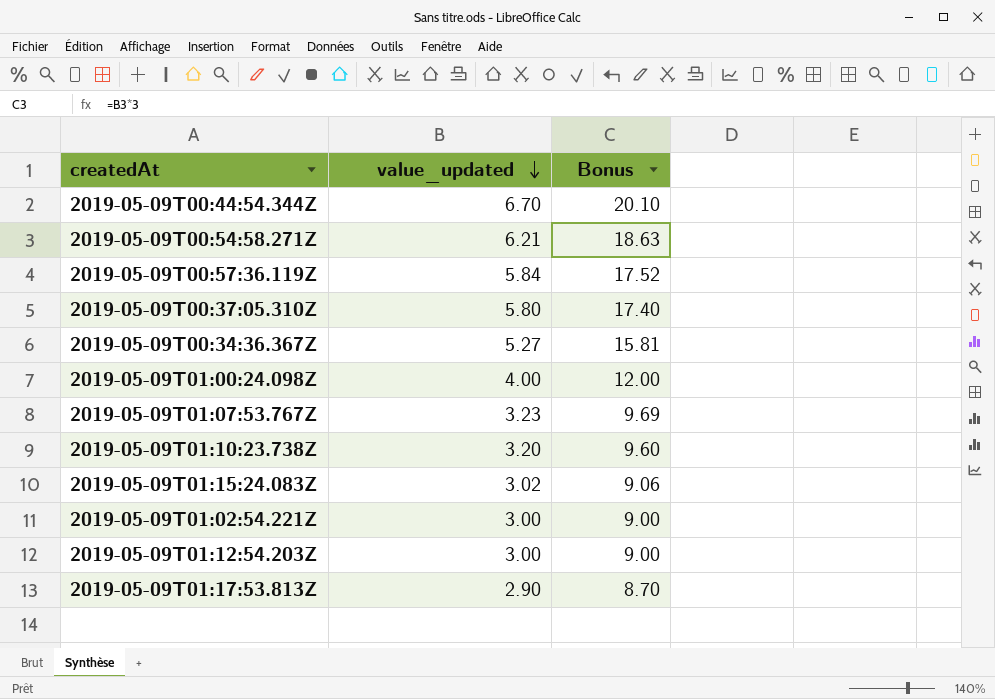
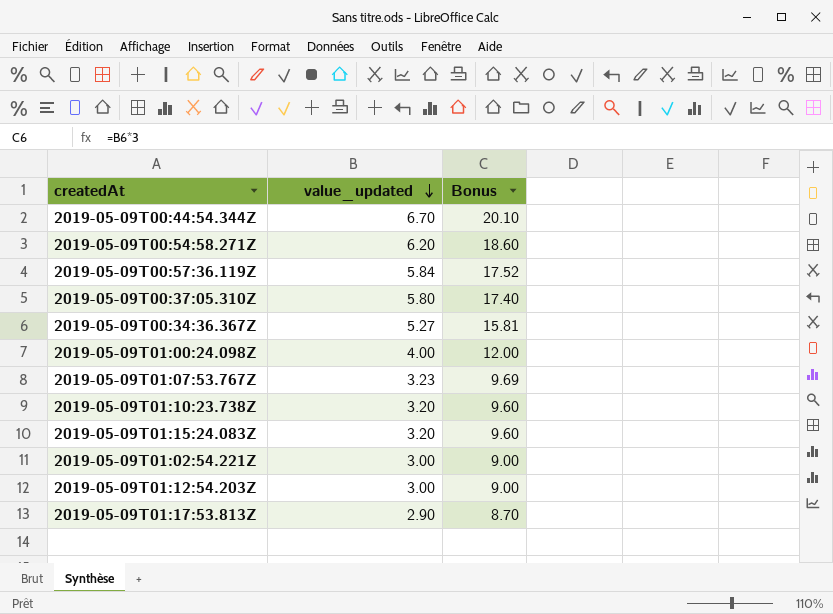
2019-05-09T00:54:58.271Z | value_updated: 6.21 -> 6.20
2019-05-09T00:54:58.271Z | Bonus: 18.63 -> 18.60
2019-05-09T01:15:24.083Z | value_updated: 3.02 -> 3.20
2019-05-09T01:15:24.083Z | Bonus: 9.06 -> 9.60

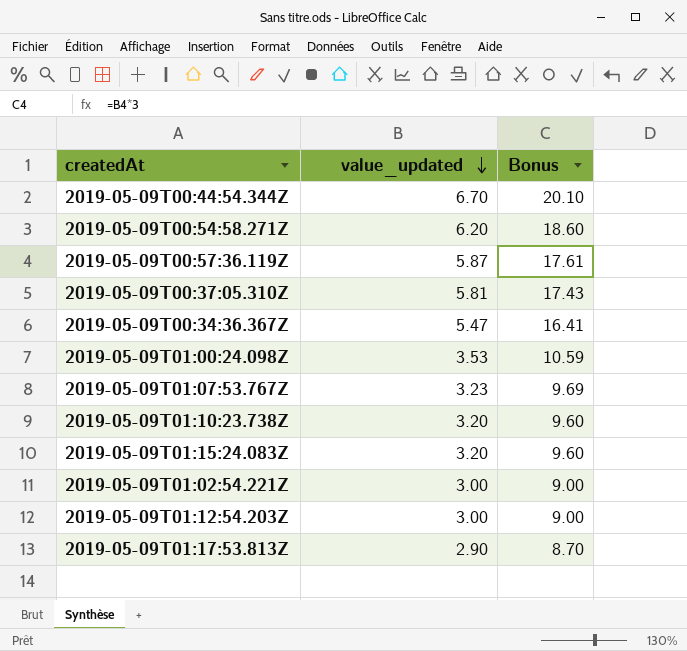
2019-05-09T00:57:36.119Z | value_updated: 5.84 -> 5.87
2019-05-09T00:57:36.119Z | Bonus: 17.52 -> 17.61
2019-05-09T00:37:05.310Z | value_updated: 5.80 -> 5.81
2019-05-09T00:37:05.310Z | Bonus: 17.40 -> 17.43
2019-05-09T00:34:36.367Z | value_updated: 5.27 -> 5.47
2019-05-09T00:34:36.367Z | Bonus: 15.81 -> 16.41
2019-05-09T01:00:24.098Z | value_updated: 4.00 -> 3.53
2019-05-09T01:00:24.098Z | Bonus: 12.00 -> 10.59

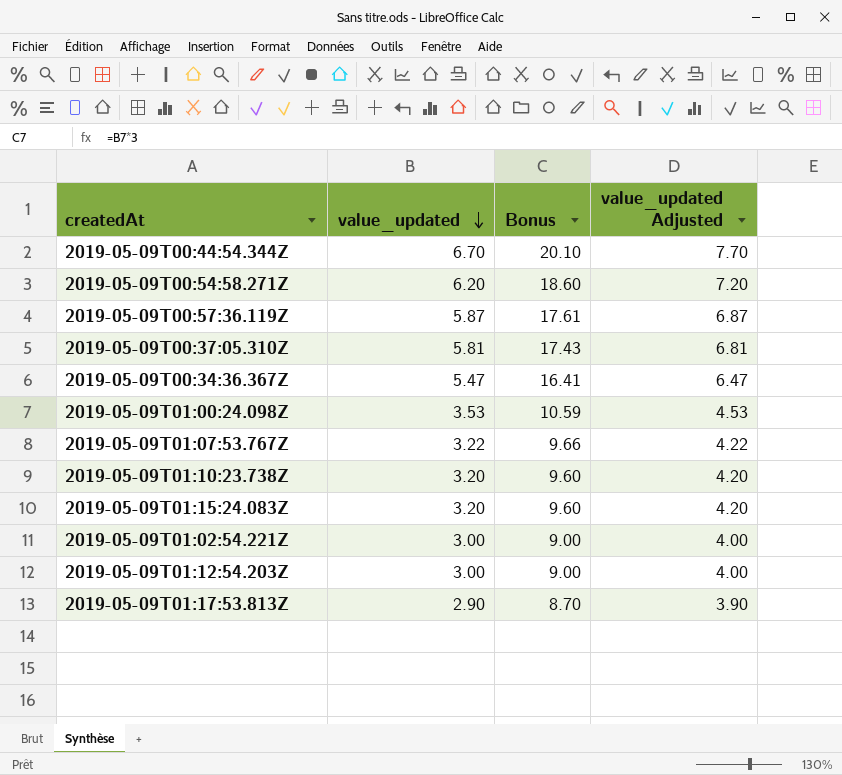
column value_updated Adjusted | formula: none -> [value_updated] + 1
2019-05-09T01:07:53.767Z | value_updated: 3.23 -> 3.22
2019-05-09T01:07:53.767Z | Bonus: 9.69 -> 9.66

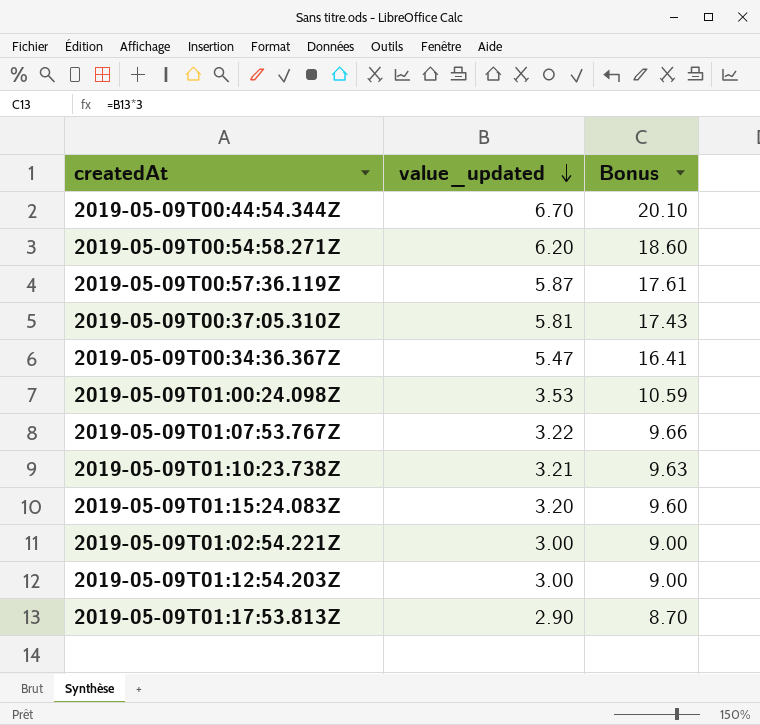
column value_updated Adjusted | formula: [value_updated] + 1 -> none
2019-05-09T01:10:23.738Z | value_updated: 3.20 -> 3.21
2019-05-09T01:10:23.738Z | Bonus: 9.60 -> 9.63

